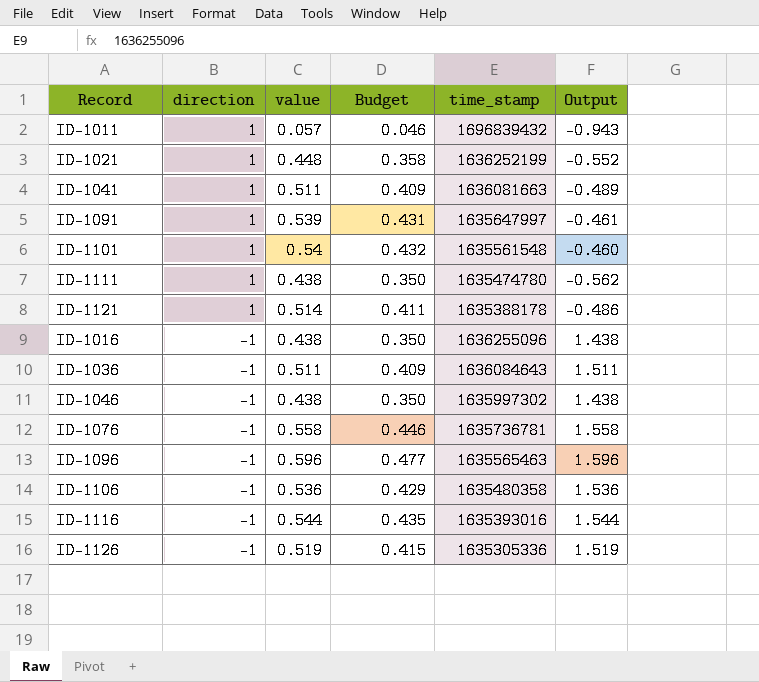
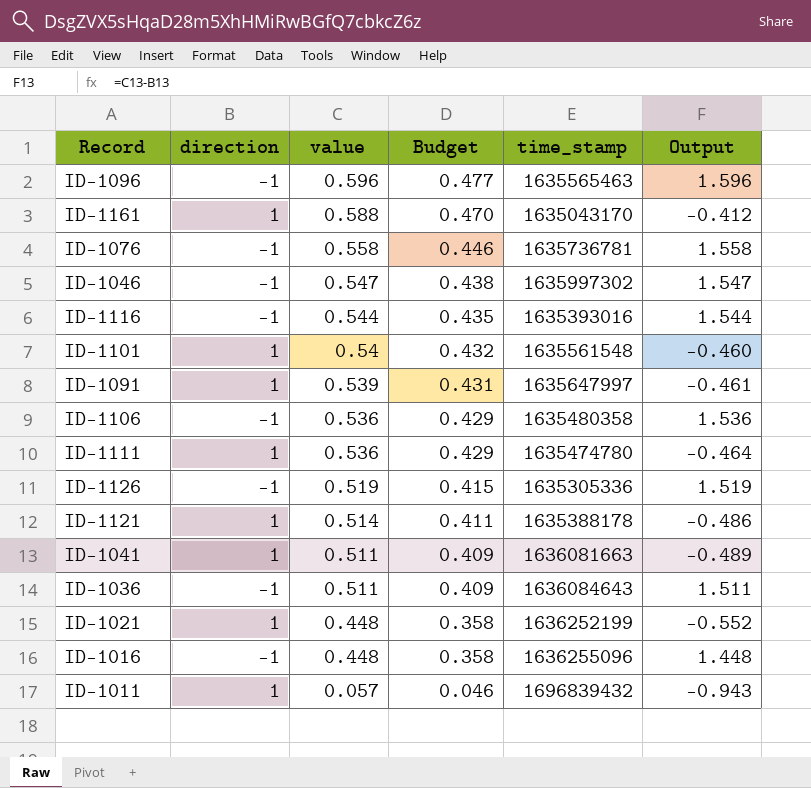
row order: direction descending -> value descending
row ID-1161: none -> 1 | 0.588 | 0.470 | 1635043170 | -0.412
ID-1046 | value: 0.438 -> 0.547
ID-1046 | Budget: 0.350 -> 0.438
ID-1046 | Output: 1.438 -> 1.547
ID-1111 | value: 0.438 -> 0.536
ID-1111 | Budget: 0.350 -> 0.429
ID-1111 | Output: -0.562 -> -0.464
ID-1016 | value: 0.438 -> 0.448
ID-1016 | Budget: 0.350 -> 0.358
ID-1016 | Output: 1.438 -> 1.448

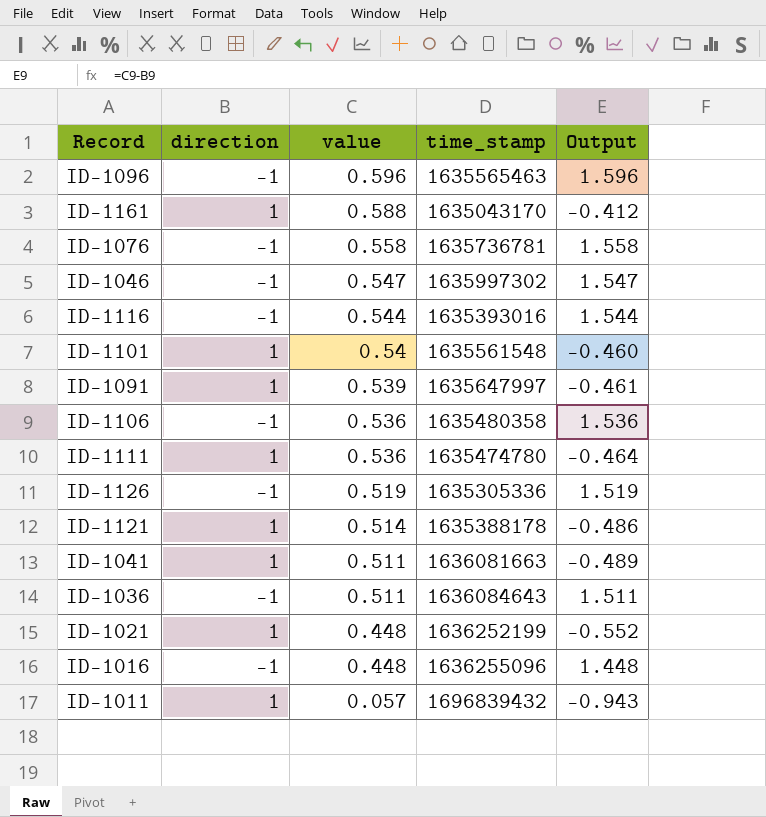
column Budget | formula: [value] * 0.8 -> none

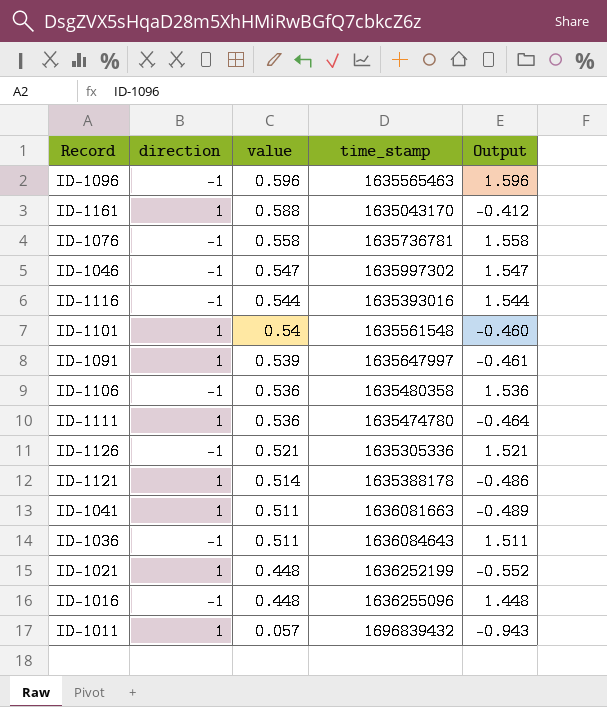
ID-1126 | value: 0.519 -> 0.521
ID-1126 | Output: 1.519 -> 1.521

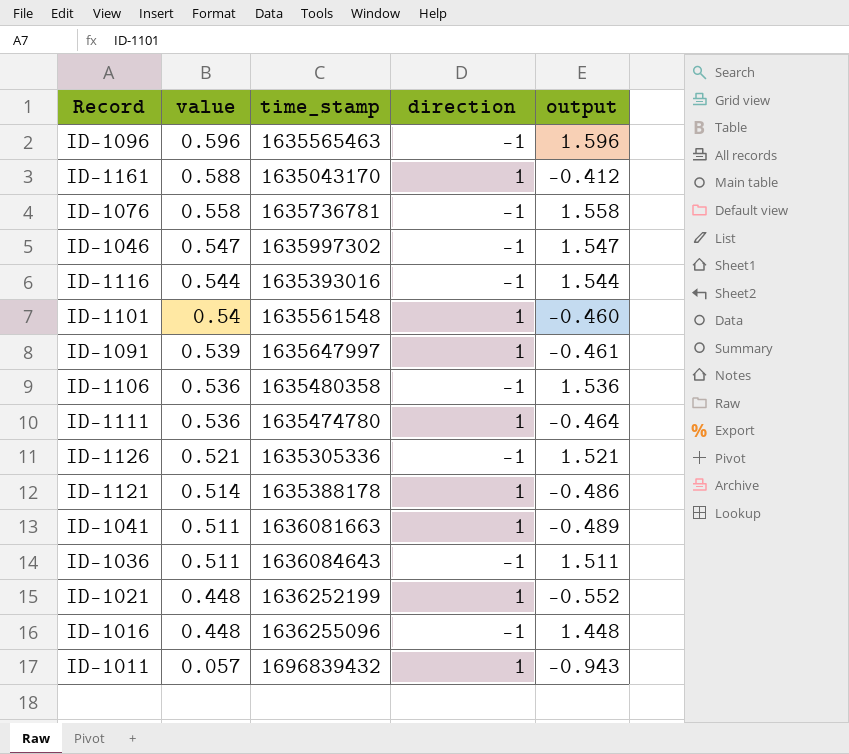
column direction | position: 2 -> 4
column name: Output -> output

